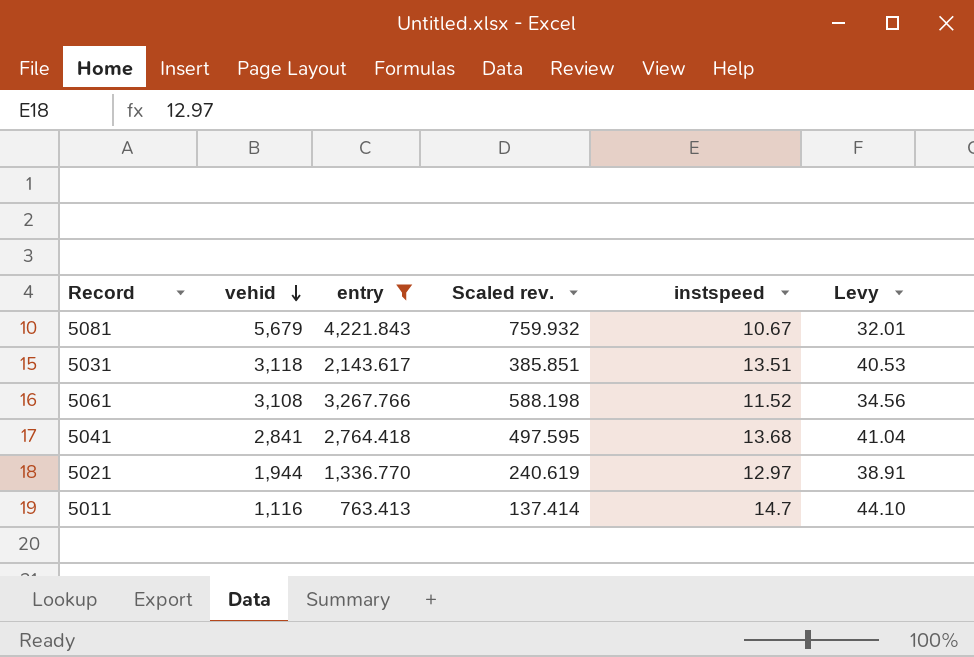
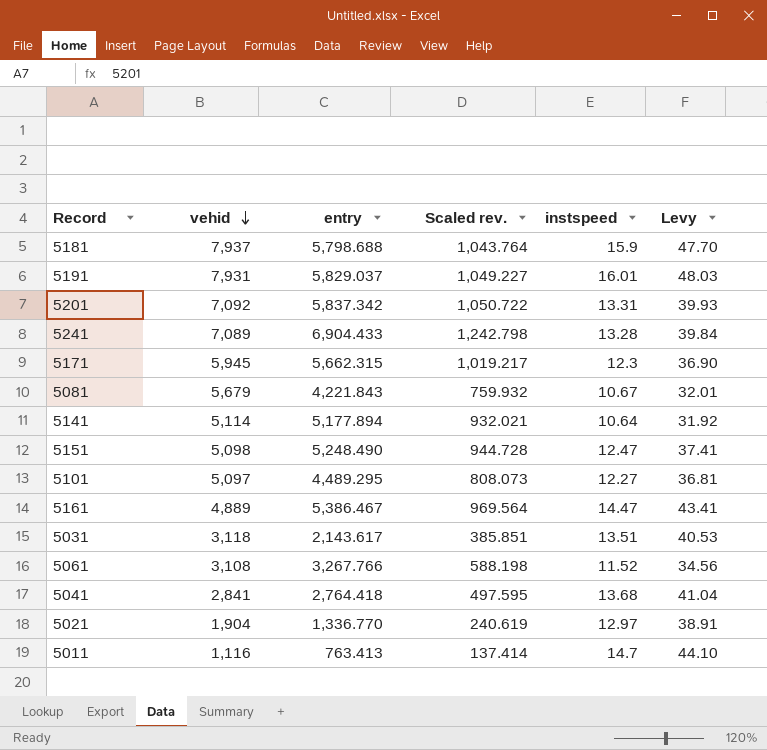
filter: entry <= 4,221.843 -> none
5021 | vehid: 1,944 -> 1,904

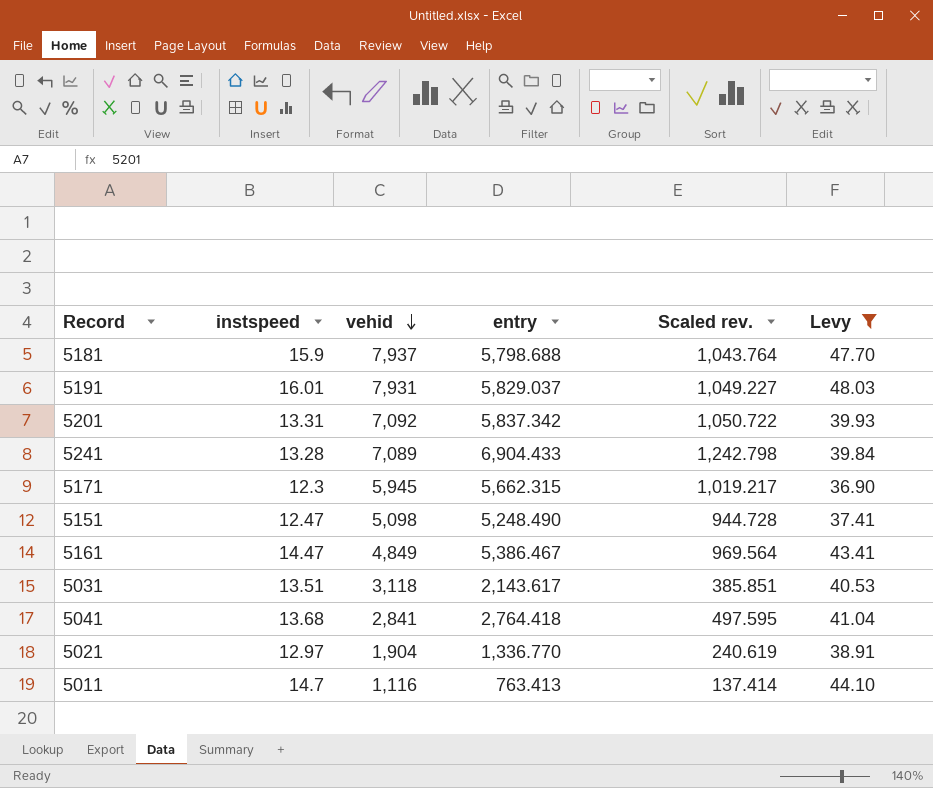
filter: none -> Levy >= 36.90
column instspeed | position: 5 -> 2
5161 | vehid: 4,889 -> 4,849

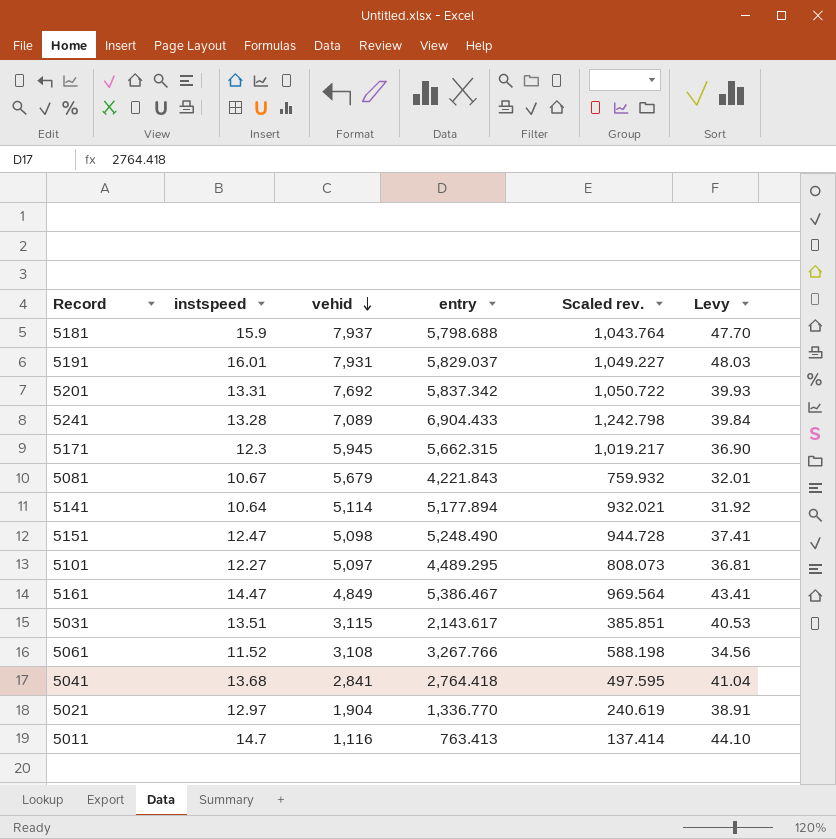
filter: Levy >= 36.90 -> none
5201 | vehid: 7,092 -> 7,692
5031 | vehid: 3,118 -> 3,115

